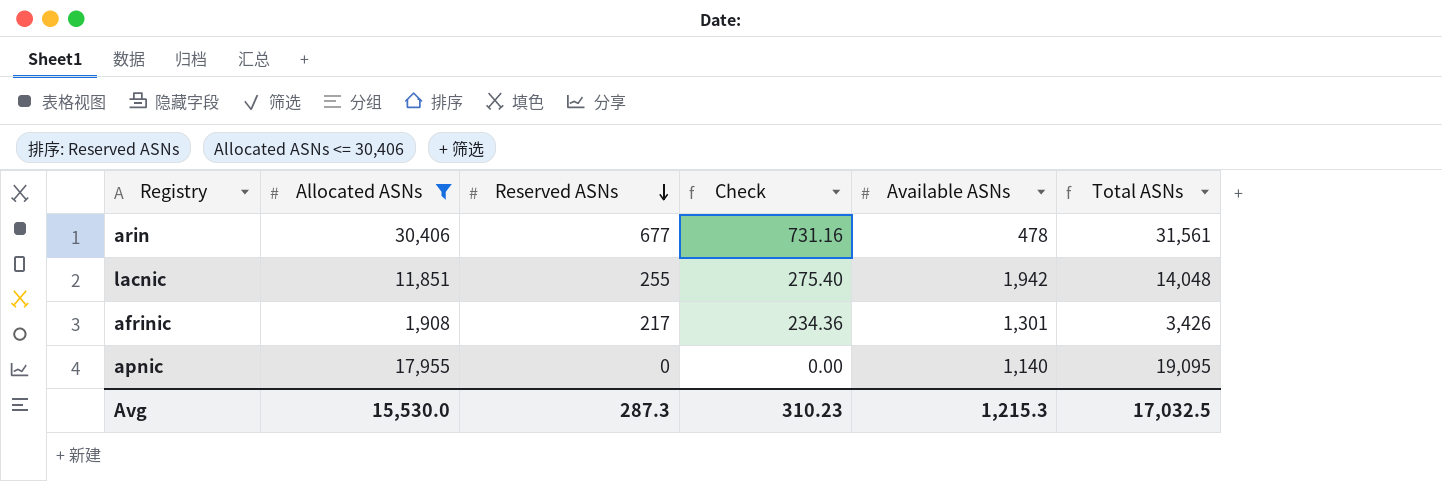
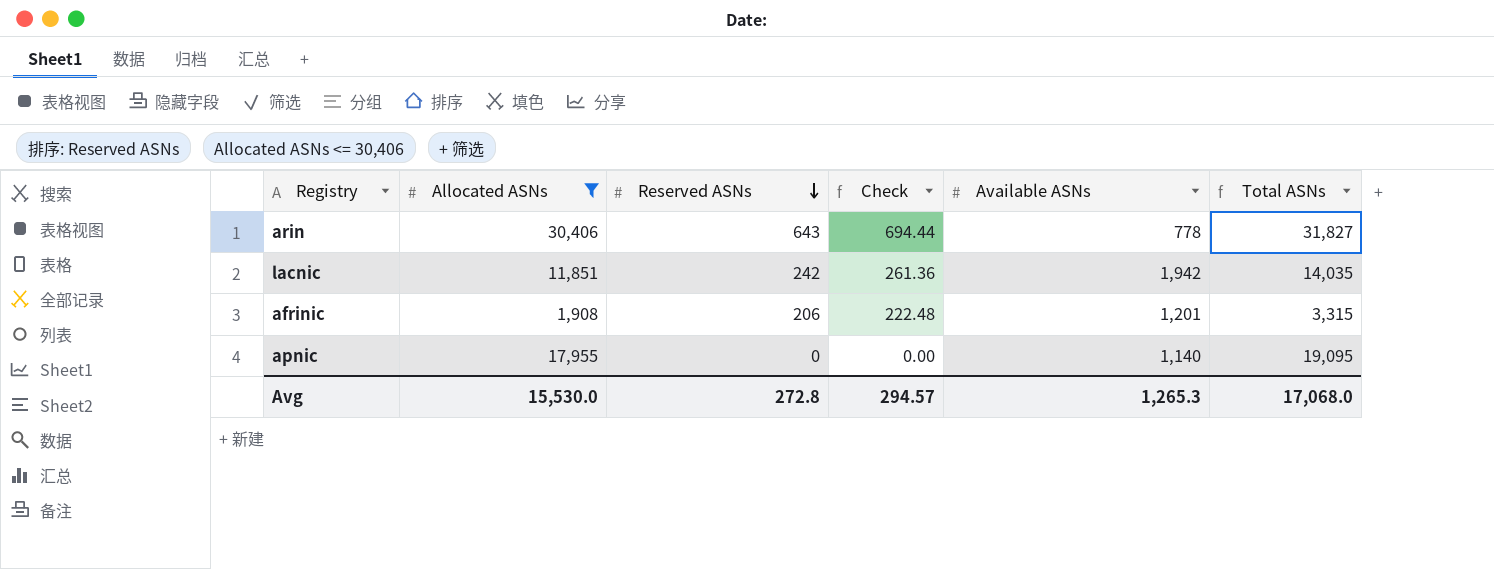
arin | Reserved ASNs: 677 -> 643
arin | Check: 731.16 -> 694.44
arin | Available ASNs: 478 -> 778
arin | Total ASNs: 31,561 -> 31,827
lacnic | Reserved ASNs: 255 -> 242
lacnic | Check: 275.40 -> 261.36
lacnic | Total ASNs: 14,048 -> 14,035
afrinic | Reserved ASNs: 217 -> 206
afrinic | Check: 234.36 -> 222.48
afrinic | Available ASNs: 1,301 -> 1,201
afrinic | Total ASNs: 3,426 -> 3,315
Avg | Reserved ASNs: 287.3 -> 272.8
Avg | Check: 310.23 -> 294.57
Avg | Available ASNs: 1,215.3 -> 1,265.3
Avg | Total ASNs: 17,032.5 -> 17,068.0

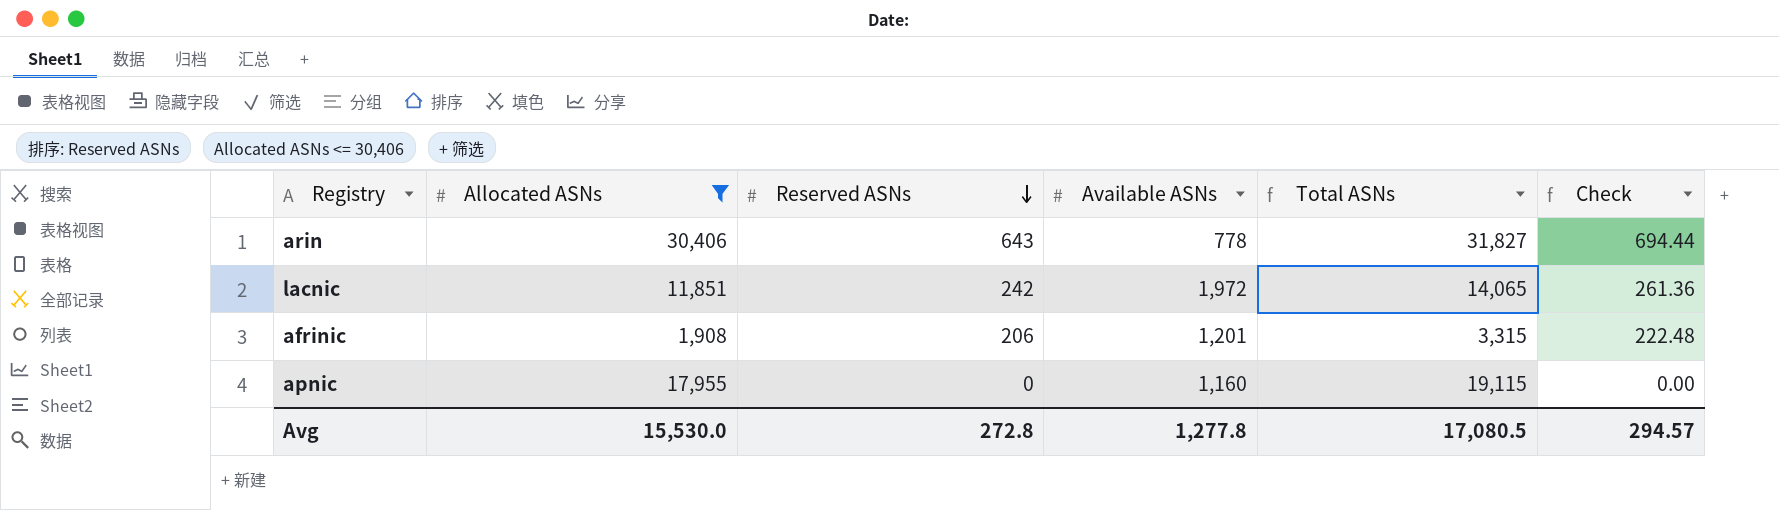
column Check | position: 4 -> 6
lacnic | Available ASNs: 1,942 -> 1,972
lacnic | Total ASNs: 14,035 -> 14,065
apnic | Available ASNs: 1,140 -> 1,160
apnic | Total ASNs: 19,095 -> 19,115
Avg | Available ASNs: 1,265.3 -> 1,277.8
Avg | Total ASNs: 17,068.0 -> 17,080.5

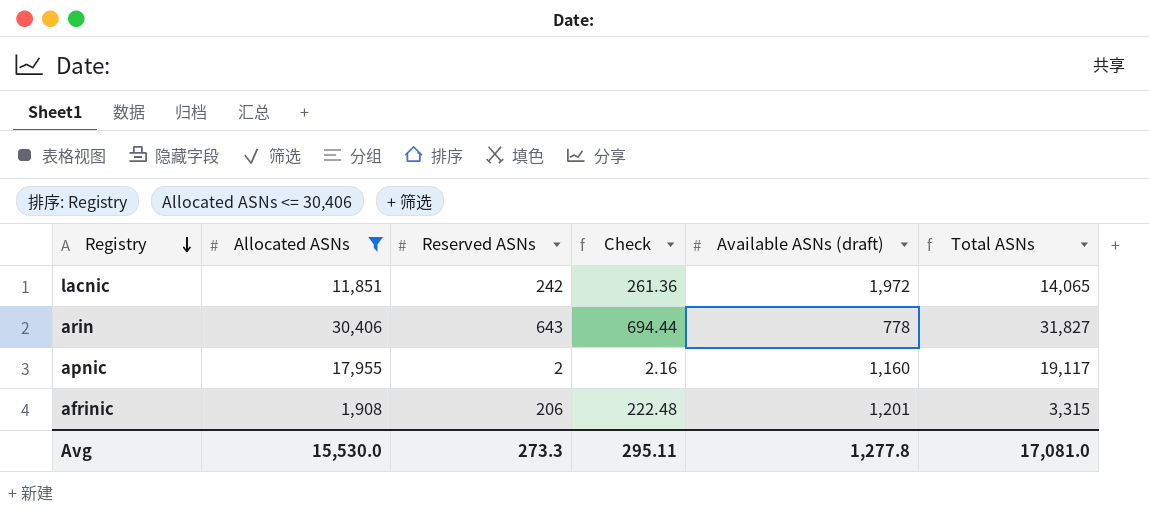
row order: Reserved ASNs descending -> Registry descending
column Check | position: 6 -> 4
column name: Available ASNs -> Available ASNs (draft)
apnic | Reserved ASNs: 0 -> 2
apnic | Check: 0.00 -> 2.16
apnic | Total ASNs: 19,115 -> 19,117
Avg | Reserved ASNs: 272.8 -> 273.3
Avg | Check: 294.57 -> 295.11
Avg | Total ASNs: 17,080.5 -> 17,081.0

